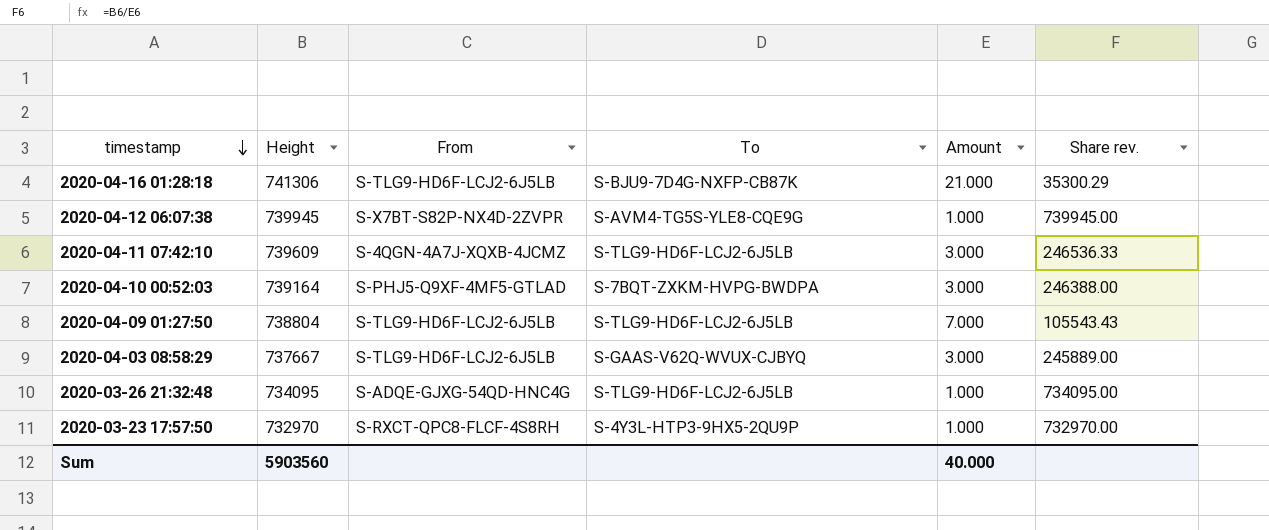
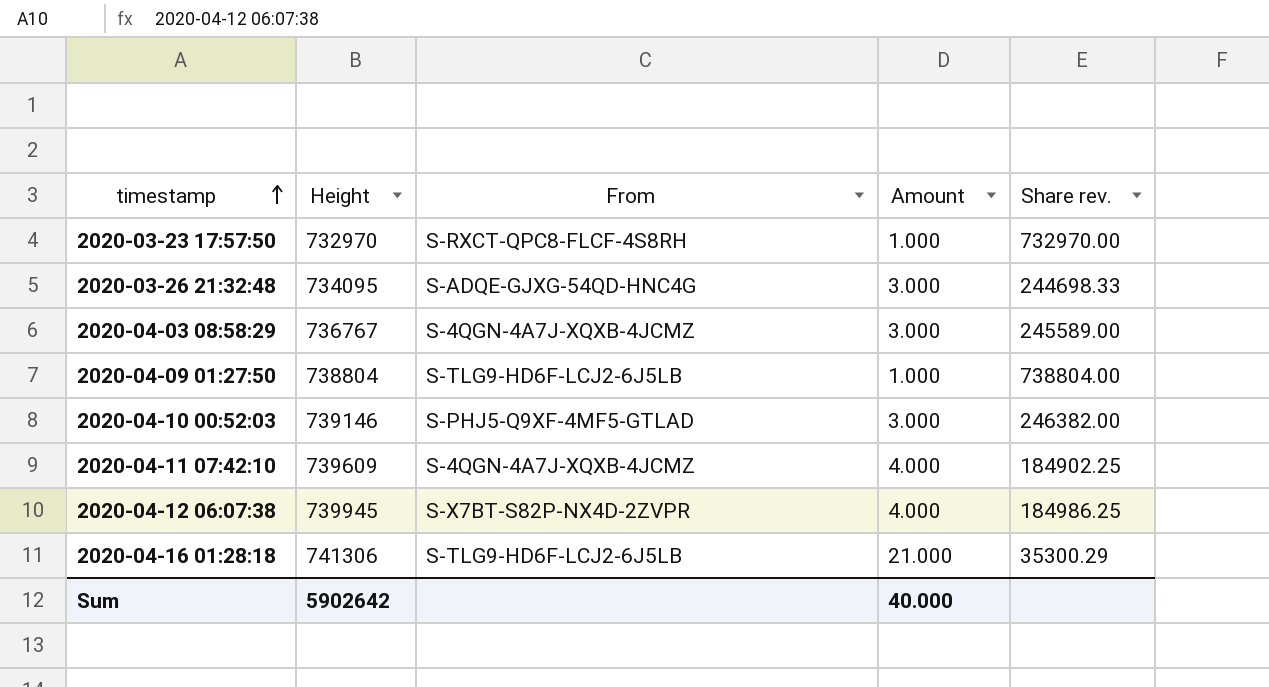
row order: timestamp descending -> timestamp ascending
column To | position: 4 -> none
2020-03-26 21:32:48 | Amount: 1.000 -> 3.000
2020-03-26 21:32:48 | Share rev.: 734095.00 -> 244698.33
2020-04-03 08:58:29 | Height: 737667 -> 736767
2020-04-03 08:58:29 | From: S-TLG9-HD6F-LCJ2-6J5LB -> S-4QGN-4A7J-XQXB-4JCMZ
2020-04-03 08:58:29 | Share rev.: 245889.00 -> 245589.00
2020-04-09 01:27:50 | Amount: 7.000 -> 1.000
2020-04-09 01:27:50 | Share rev.: 105543.43 -> 738804.00
2020-04-10 00:52:03 | Height: 739164 -> 739146
2020-04-10 00:52:03 | Share rev.: 246388.00 -> 246382.00
2020-04-11 07:42:10 | Amount: 3.000 -> 4.000
2020-04-11 07:42:10 | Share rev.: 246536.33 -> 184902.25
2020-04-12 06:07:38 | Amount: 1.000 -> 4.000
2020-04-12 06:07:38 | Share rev.: 739945.00 -> 184986.25
Sum | Height: 5903560 -> 5902642

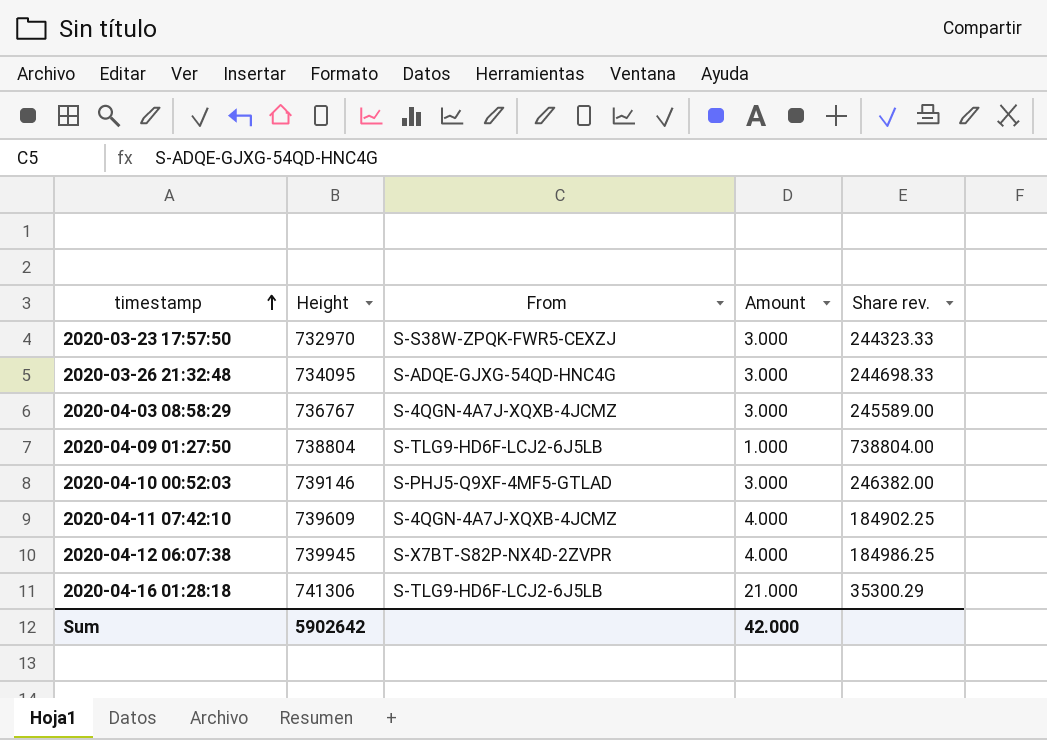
2020-03-23 17:57:50 | From: S-RXCT-QPC8-FLCF-4S8RH -> S-S38W-ZPQK-FWR5-CEXZJ
2020-03-23 17:57:50 | Amount: 1.000 -> 3.000
2020-03-23 17:57:50 | Share rev.: 732970.00 -> 244323.33
Sum | Amount: 40.000 -> 42.000

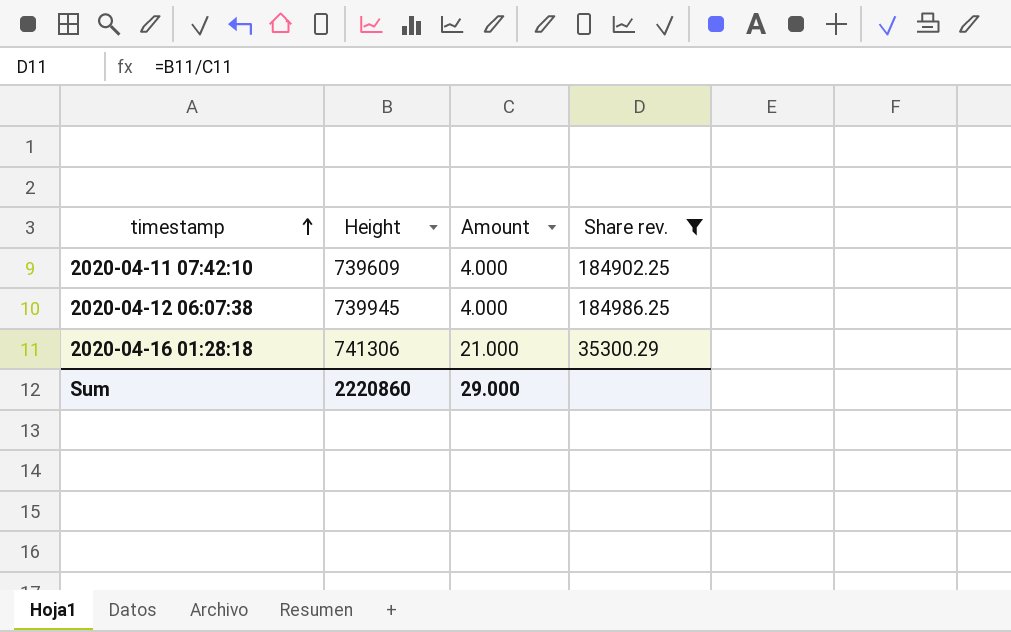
filter: none -> Share rev. <= 184986.25
column From | position: 3 -> none
Sum | Height: 5902642 -> 2220860
Sum | Amount: 42.000 -> 29.000

